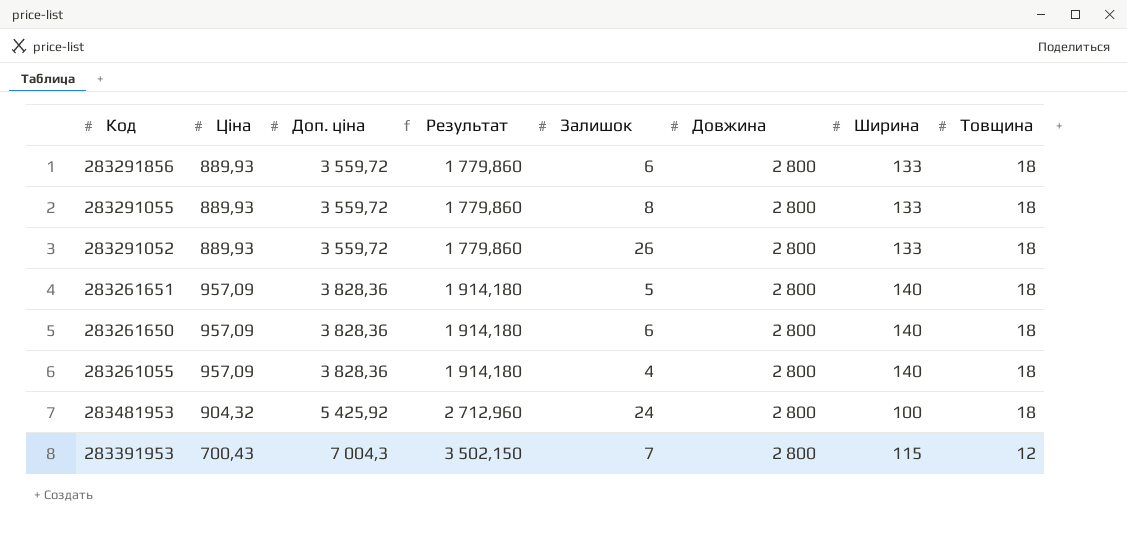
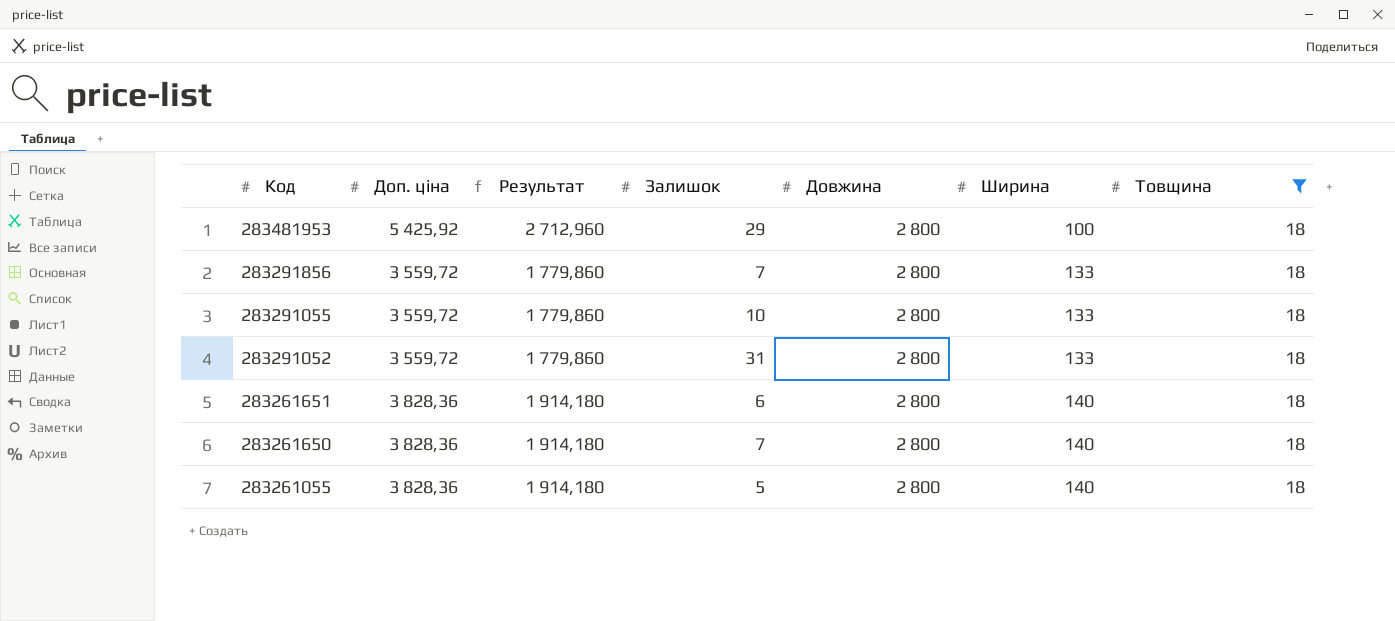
filter: none -> Товщина = 18
row order: Доп. ціна ascending -> Код descending
column Ціна | position: 2 -> none
283481953 | Залишок: 24 -> 29
283291856 | Залишок: 6 -> 7
283291055 | Залишок: 8 -> 10
283291052 | Залишок: 26 -> 31
283261651 | Залишок: 5 -> 6
283261650 | Залишок: 6 -> 7
283261055 | Залишок: 4 -> 5

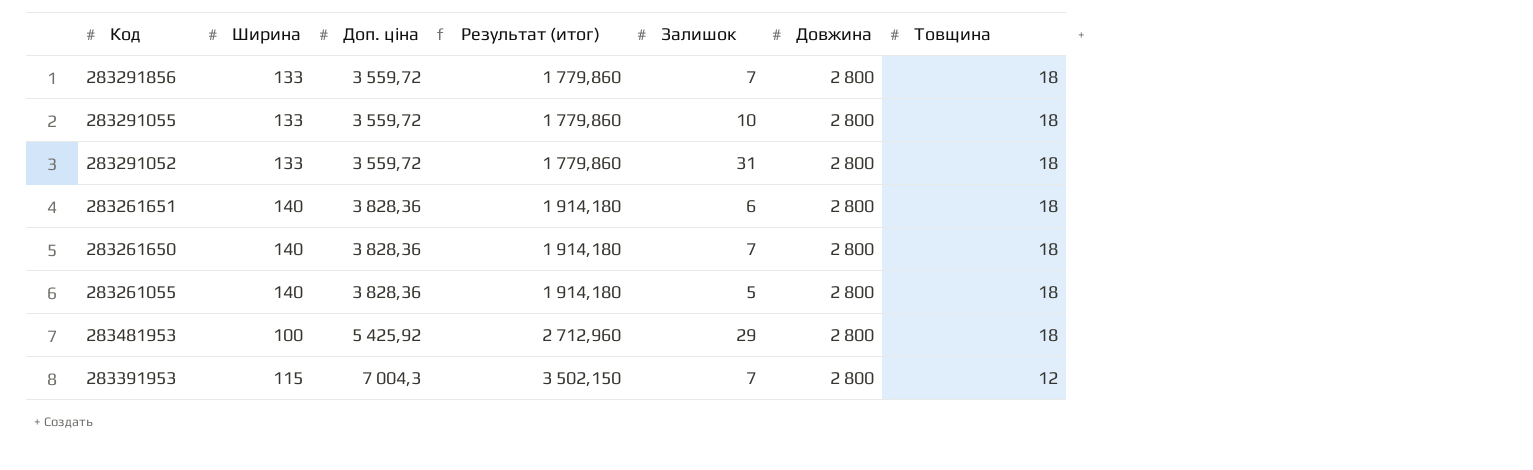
filter: Товщина = 18 -> none
row order: Код descending -> Доп. ціна ascending
column Ширина | position: 6 -> 2
column name: Результат -> Результат (итог)

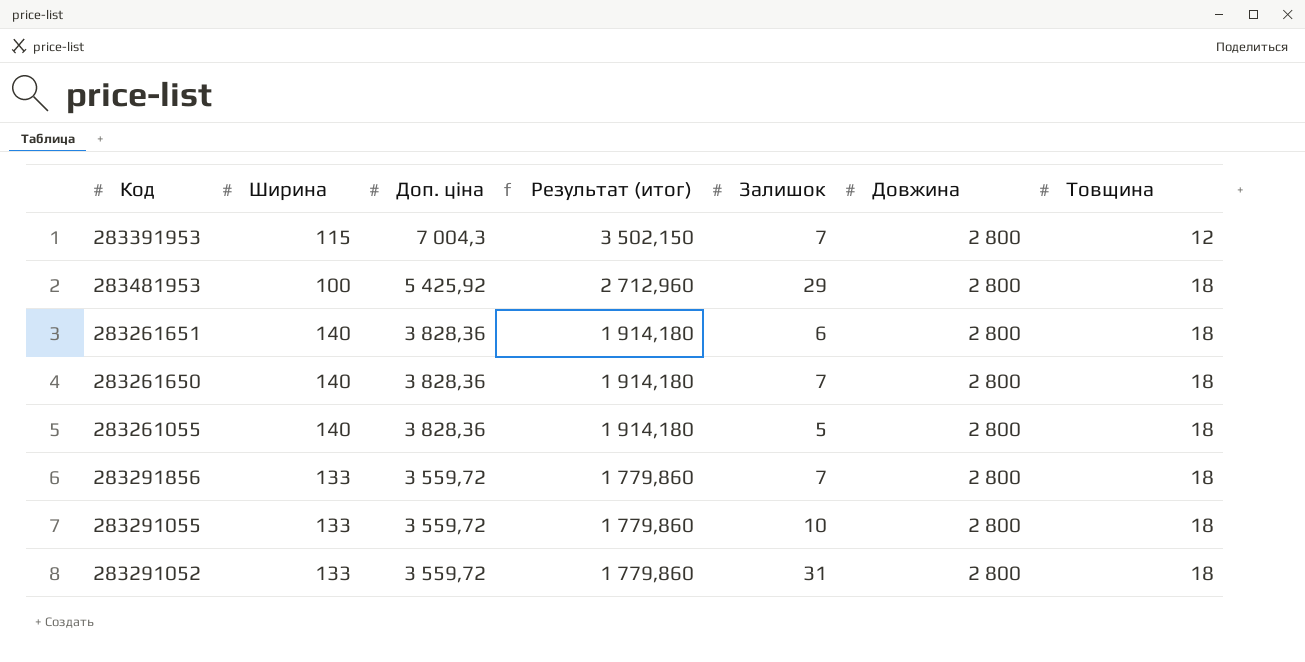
row order: Доп. ціна ascending -> Доп. ціна descending

